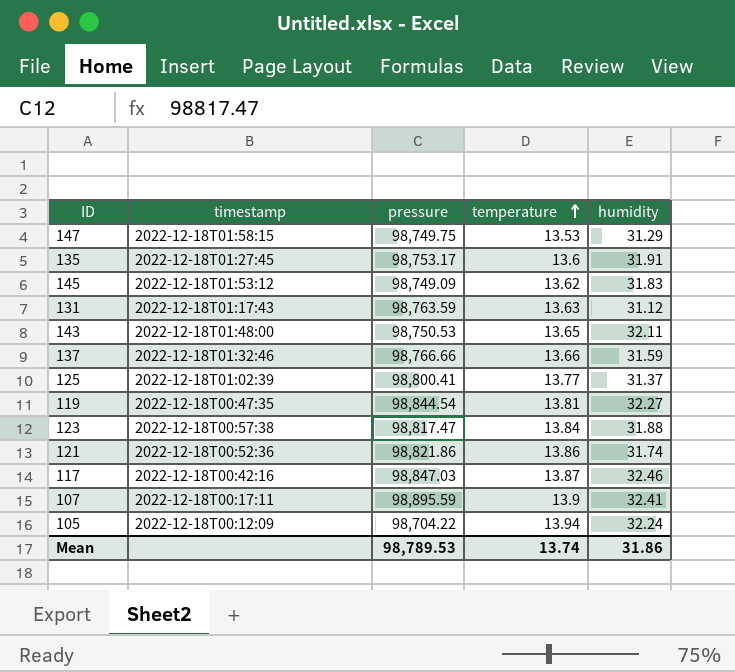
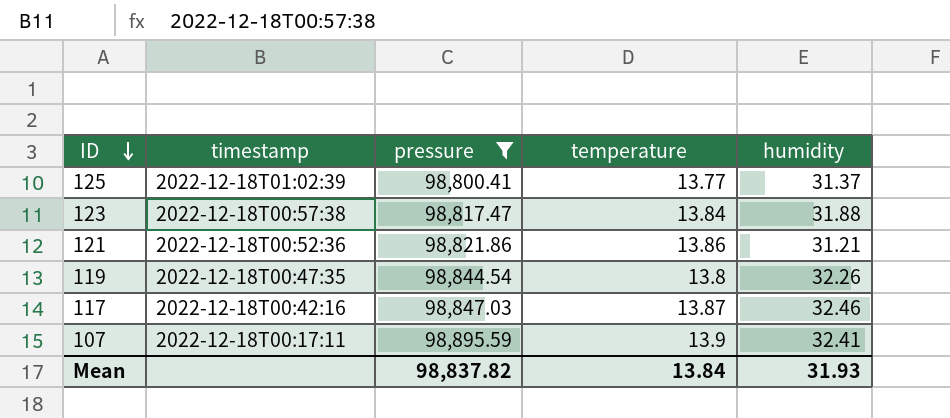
filter: none -> pressure >= 98,800.41
row order: temperature ascending -> ID descending
121 | humidity: 31.74 -> 31.21
119 | temperature: 13.81 -> 13.8
119 | humidity: 32.27 -> 32.26
Mean | pressure: 98,789.53 -> 98,837.82
Mean | temperature: 13.74 -> 13.84
Mean | humidity: 31.86 -> 31.93

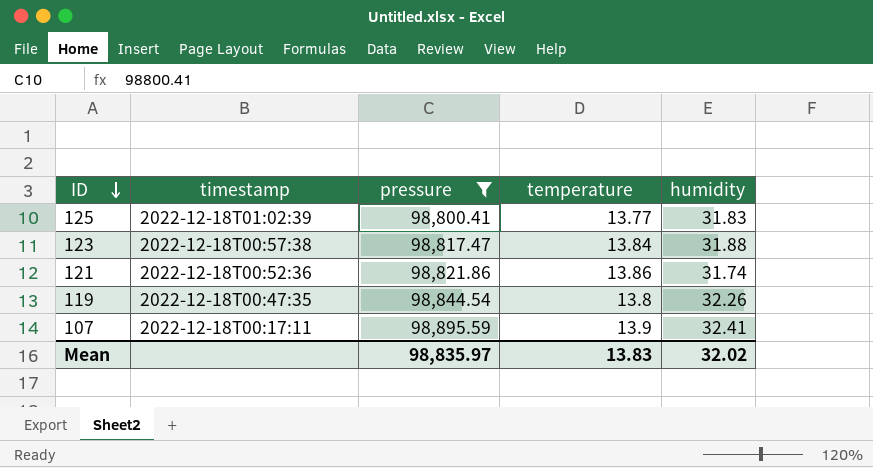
row 117: 2022-12-18T00:42:16 | 98,847.03 | 13.87 | 32.46 -> none
125 | humidity: 31.37 -> 31.83
121 | humidity: 31.21 -> 31.74
Mean | pressure: 98,837.82 -> 98,835.97
Mean | temperature: 13.84 -> 13.83
Mean | humidity: 31.93 -> 32.02

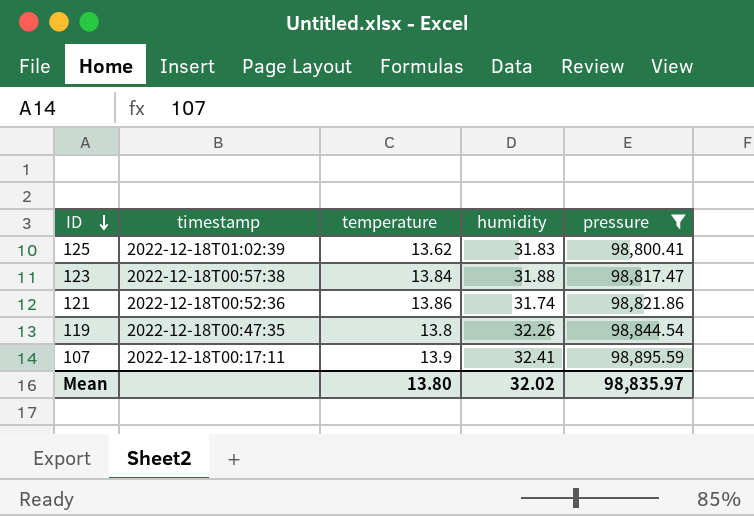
column pressure | position: 3 -> 5
125 | temperature: 13.77 -> 13.62
Mean | temperature: 13.83 -> 13.80

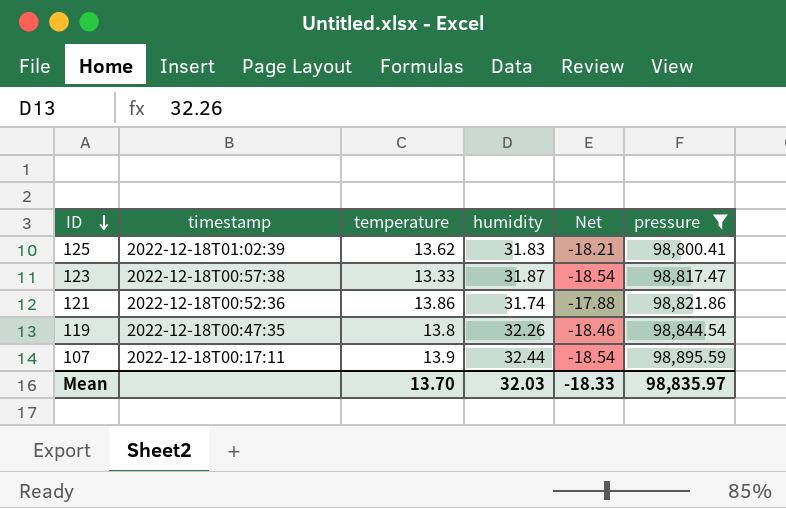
column Net | formula: none -> [temperature] - [humidity]
123 | temperature: 13.84 -> 13.33
123 | humidity: 31.88 -> 31.87
107 | humidity: 32.41 -> 32.44
Mean | temperature: 13.80 -> 13.70
Mean | humidity: 32.02 -> 32.03

